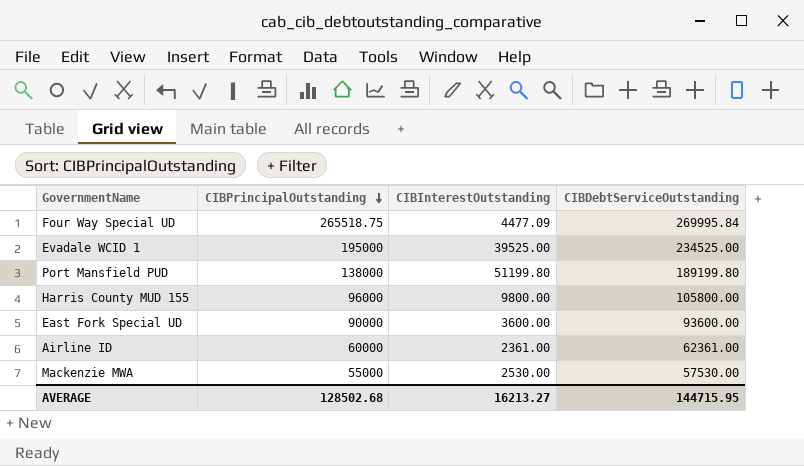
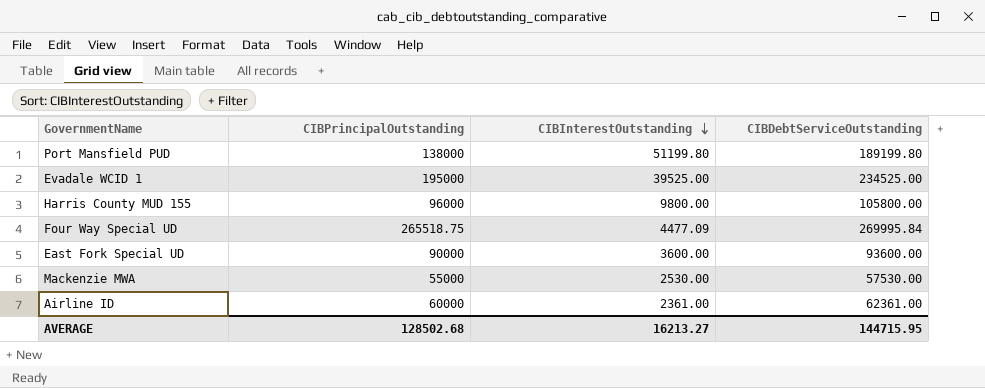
row order: CIBPrincipalOutstanding descending -> CIBInterestOutstanding descending

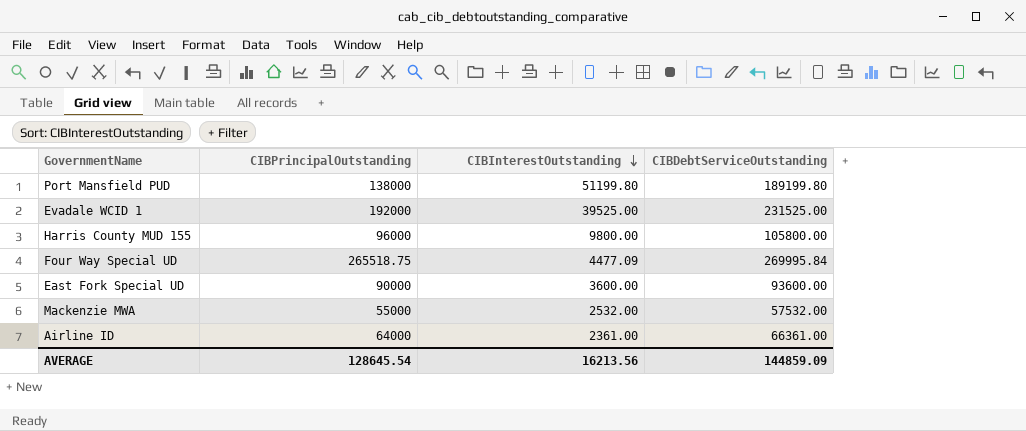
Evadale WCID 1 | CIBPrincipalOutstanding: 195000 -> 192000
Evadale WCID 1 | CIBDebtServiceOutstanding: 234525.00 -> 231525.00
Mackenzie MWA | CIBInterestOutstanding: 2530.00 -> 2532.00
Mackenzie MWA | CIBDebtServiceOutstanding: 57530.00 -> 57532.00
Airline ID | CIBPrincipalOutstanding: 60000 -> 64000
Airline ID | CIBDebtServiceOutstanding: 62361.00 -> 66361.00
AVERAGE | CIBPrincipalOutstanding: 128502.68 -> 128645.54
AVERAGE | CIBInterestOutstanding: 16213.27 -> 16213.56
AVERAGE | CIBDebtServiceOutstanding: 144715.95 -> 144859.09

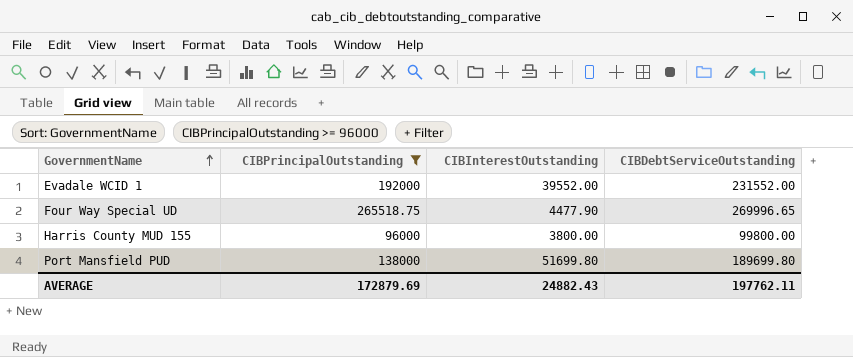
filter: none -> CIBPrincipalOutstanding >= 96000
row order: CIBInterestOutstanding descending -> GovernmentName ascending
Evadale WCID 1 | CIBInterestOutstanding: 39525.00 -> 39552.00
Evadale WCID 1 | CIBDebtServiceOutstanding: 231525.00 -> 231552.00
Four Way Special UD | CIBInterestOutstanding: 4477.09 -> 4477.90
Four Way Special UD | CIBDebtServiceOutstanding: 269995.84 -> 269996.65
Harris County MUD 155 | CIBInterestOutstanding: 9800.00 -> 3800.00
Harris County MUD 155 | CIBDebtServiceOutstanding: 105800.00 -> 99800.00
Port Mansfield PUD | CIBInterestOutstanding: 51199.80 -> 51699.80
Port Mansfield PUD | CIBDebtServiceOutstanding: 189199.80 -> 189699.80
AVERAGE | CIBPrincipalOutstanding: 128645.54 -> 172879.69
AVERAGE | CIBInterestOutstanding: 16213.56 -> 24882.43
AVERAGE | CIBDebtServiceOutstanding: 144859.09 -> 197762.11

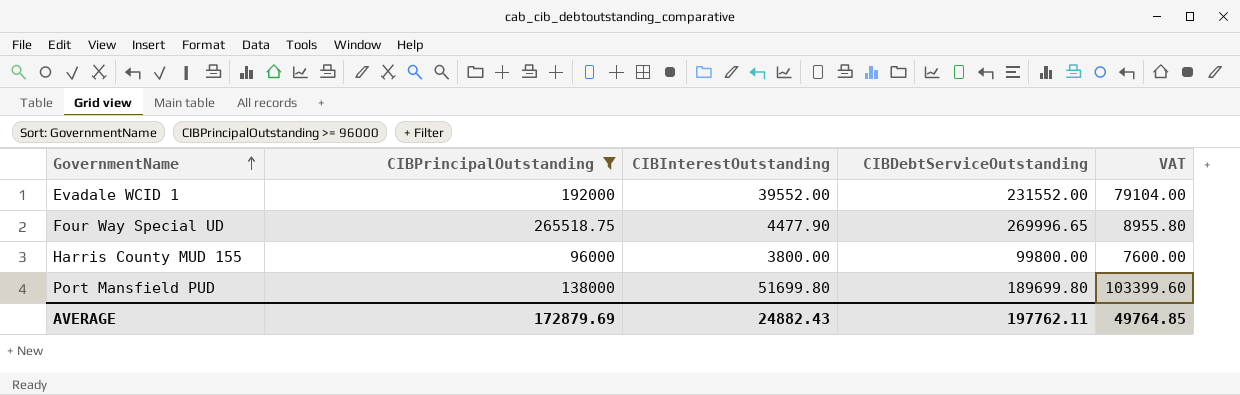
column VAT | formula: none -> [CIBInterestOutstanding] * 2

